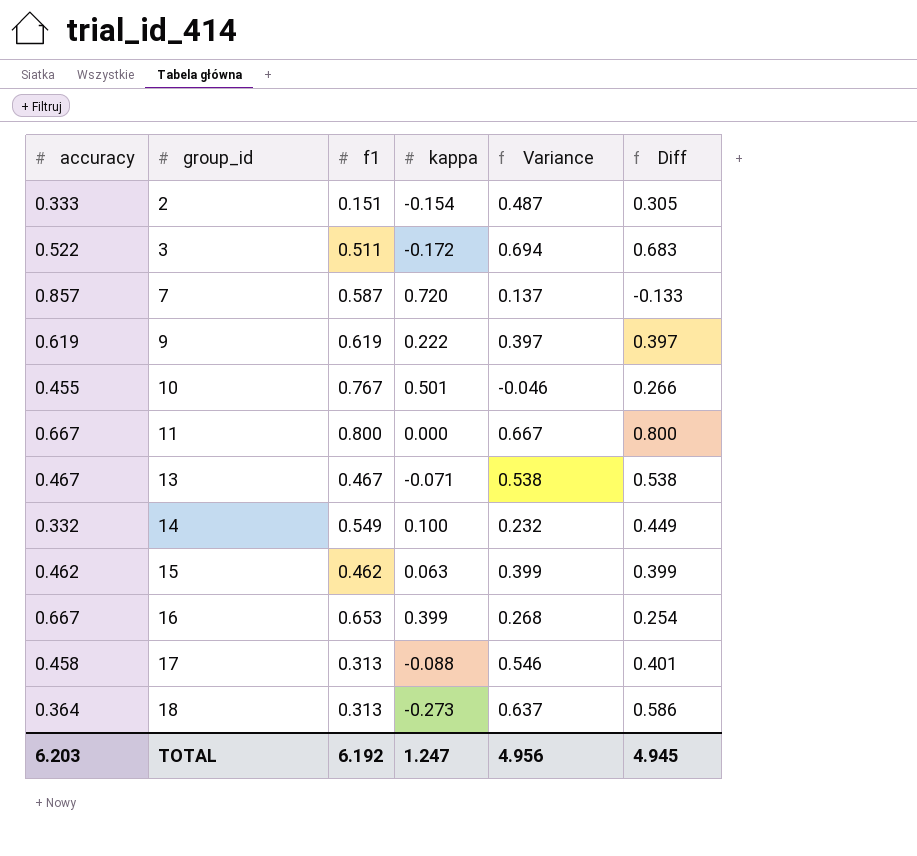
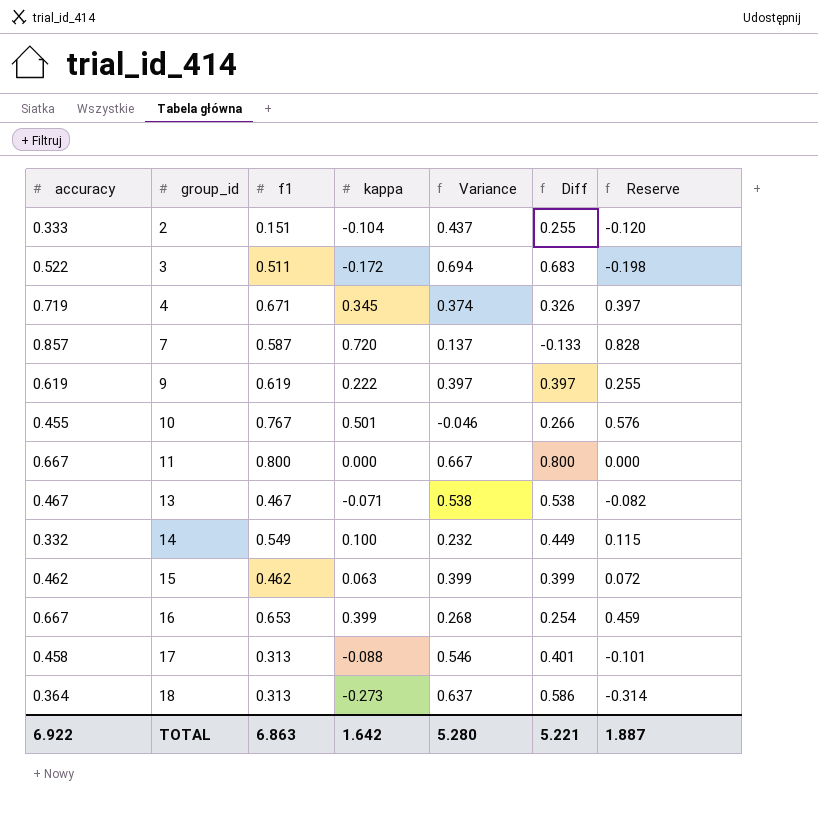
column Reserve | formula: none -> [kappa] * 1.15
2 | kappa: -0.154 -> -0.104
2 | Variance: 0.487 -> 0.437
2 | Diff: 0.305 -> 0.255
row 4: none -> 0.719 | 0.671 | 0.345 | 0.374 | 0.326 | 0.397
TOTAL | accuracy: 6.203 -> 6.922
TOTAL | f1: 6.192 -> 6.863
TOTAL | kappa: 1.247 -> 1.642
TOTAL | Variance: 4.956 -> 5.280
TOTAL | Diff: 4.945 -> 5.221

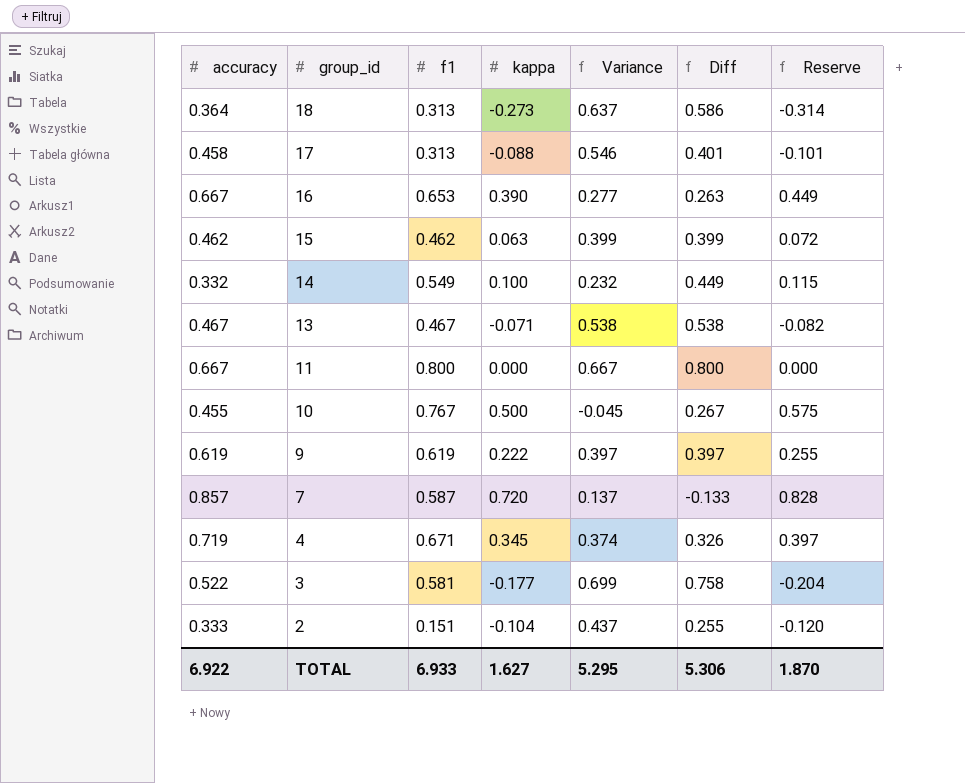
row order: group_id ascending -> group_id descending
16 | kappa: 0.399 -> 0.390
16 | Variance: 0.268 -> 0.277
16 | Diff: 0.254 -> 0.263
16 | Reserve: 0.459 -> 0.449
10 | kappa: 0.501 -> 0.500
10 | Variance: -0.046 -> -0.045
10 | Diff: 0.266 -> 0.267
10 | Reserve: 0.576 -> 0.575
3 | f1: 0.511 -> 0.581
3 | kappa: -0.172 -> -0.177
3 | Variance: 0.694 -> 0.699
3 | Diff: 0.683 -> 0.758
3 | Reserve: -0.198 -> -0.204
TOTAL | f1: 6.863 -> 6.933
TOTAL | kappa: 1.642 -> 1.627
TOTAL | Variance: 5.280 -> 5.295
TOTAL | Diff: 5.221 -> 5.306
TOTAL | Reserve: 1.887 -> 1.870

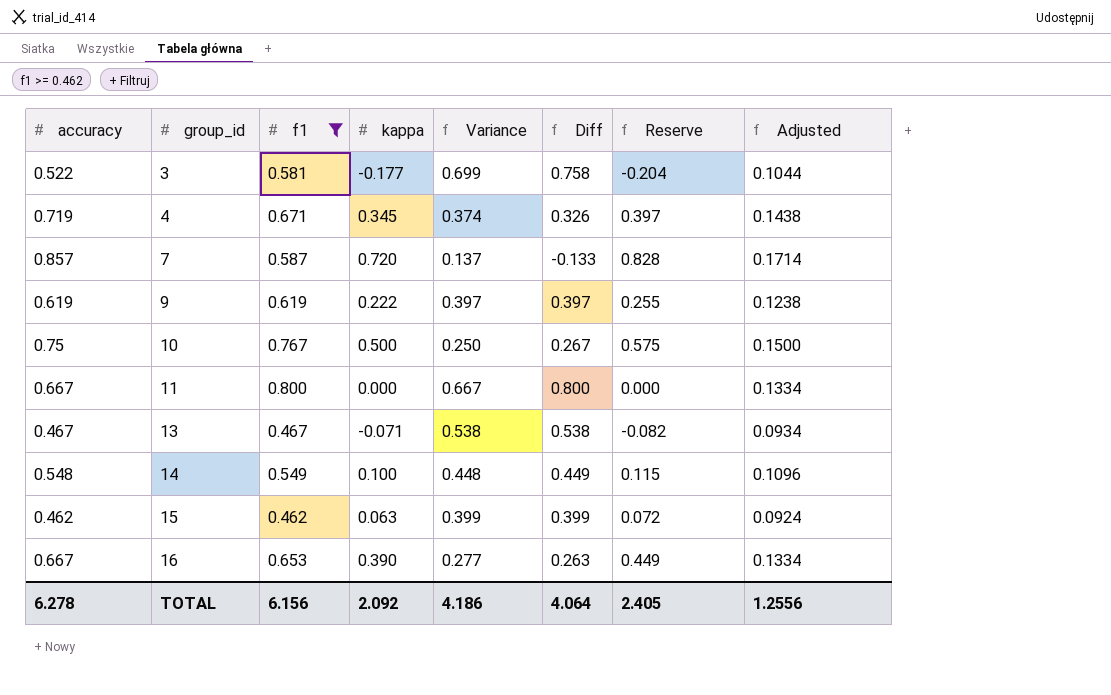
filter: none -> f1 >= 0.462
row order: group_id descending -> group_id ascending
column Adjusted | formula: none -> [accuracy] * 0.2
10 | accuracy: 0.455 -> 0.75
10 | Variance: -0.045 -> 0.250
14 | accuracy: 0.332 -> 0.548
14 | Variance: 0.232 -> 0.448
TOTAL | accuracy: 6.922 -> 6.278
TOTAL | f1: 6.933 -> 6.156
TOTAL | kappa: 1.627 -> 2.092
TOTAL | Variance: 5.295 -> 4.186
TOTAL | Diff: 5.306 -> 4.064
TOTAL | Reserve: 1.870 -> 2.405

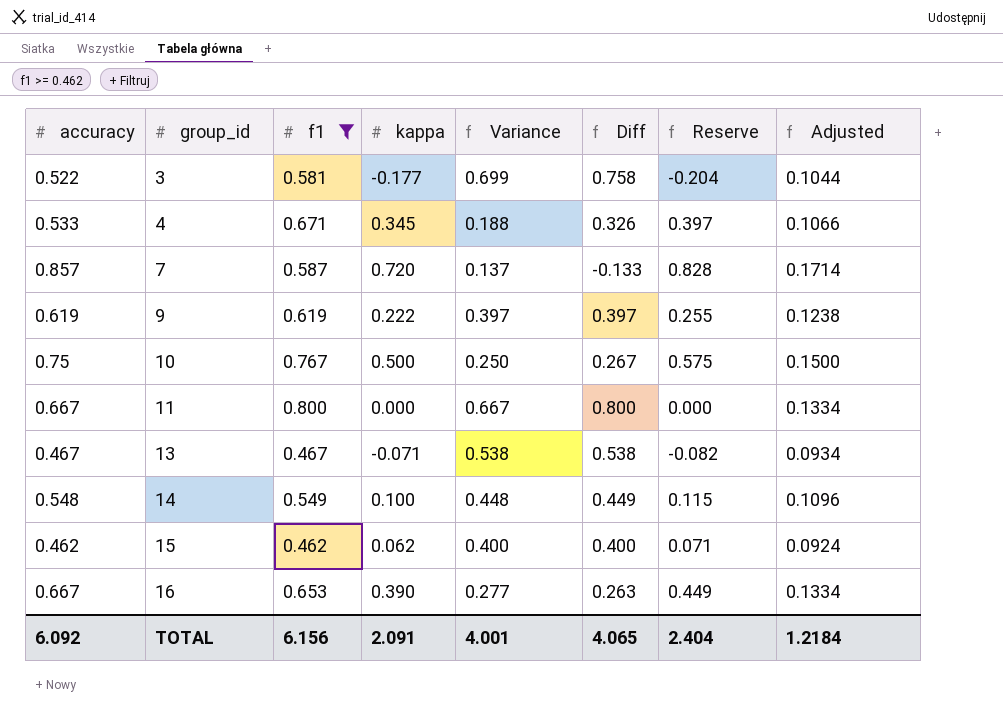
4 | accuracy: 0.719 -> 0.533
4 | Variance: 0.374 -> 0.188
4 | Adjusted: 0.1438 -> 0.1066
15 | kappa: 0.063 -> 0.062
15 | Variance: 0.399 -> 0.400
15 | Diff: 0.399 -> 0.400
15 | Reserve: 0.072 -> 0.071
TOTAL | accuracy: 6.278 -> 6.092
TOTAL | kappa: 2.092 -> 2.091
TOTAL | Variance: 4.186 -> 4.001
TOTAL | Diff: 4.064 -> 4.065
TOTAL | Reserve: 2.405 -> 2.404
TOTAL | Adjusted: 1.2556 -> 1.2184

